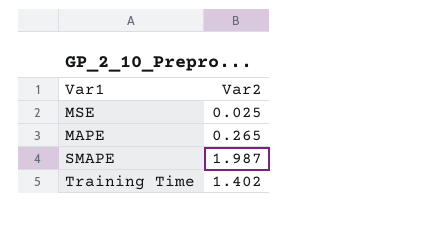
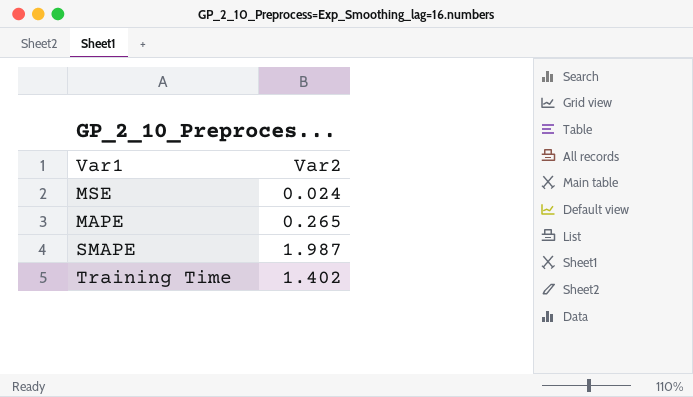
MSE | Var2: 0.025 -> 0.024

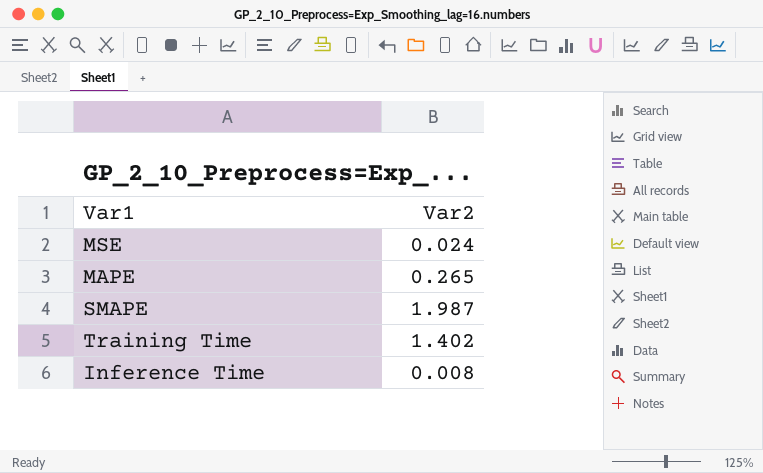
row Inference Time: none -> 0.008

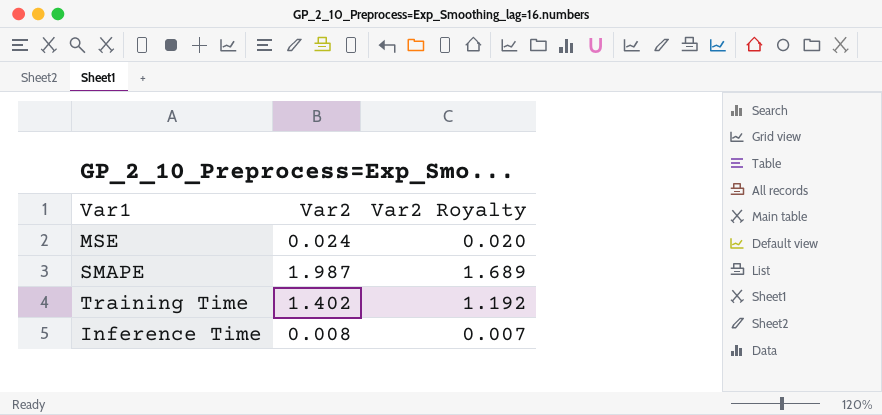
column Var2 Royalty | formula: none -> [Var2] * 0.85
row MAPE: 0.265 -> none

